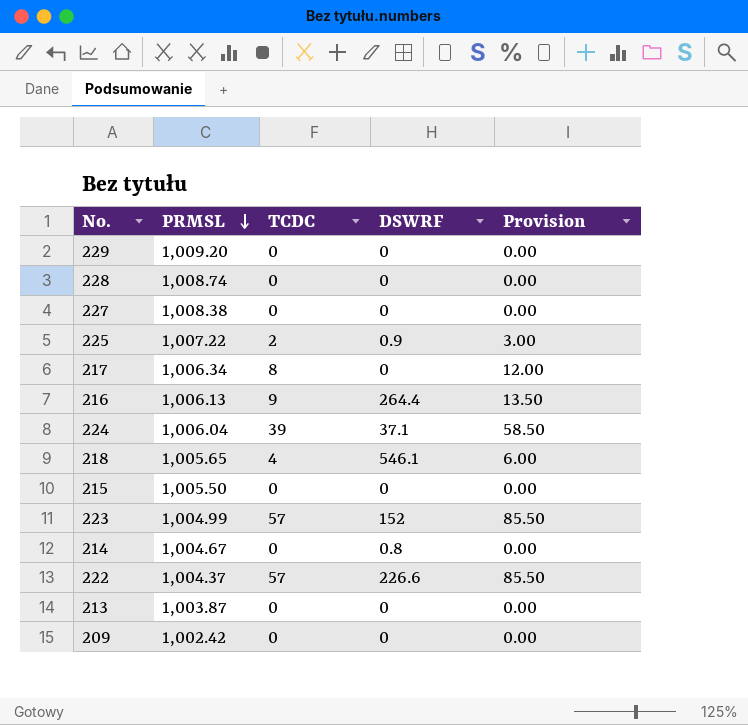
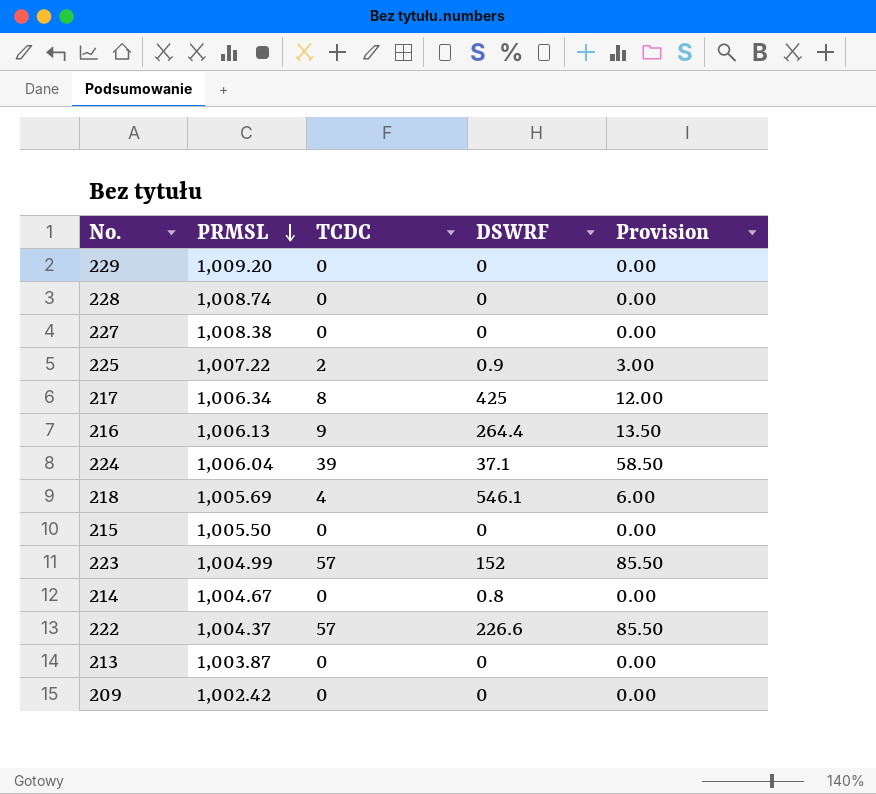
217 | DSWRF: 0 -> 425
218 | PRMSL: 1,005.65 -> 1,005.69

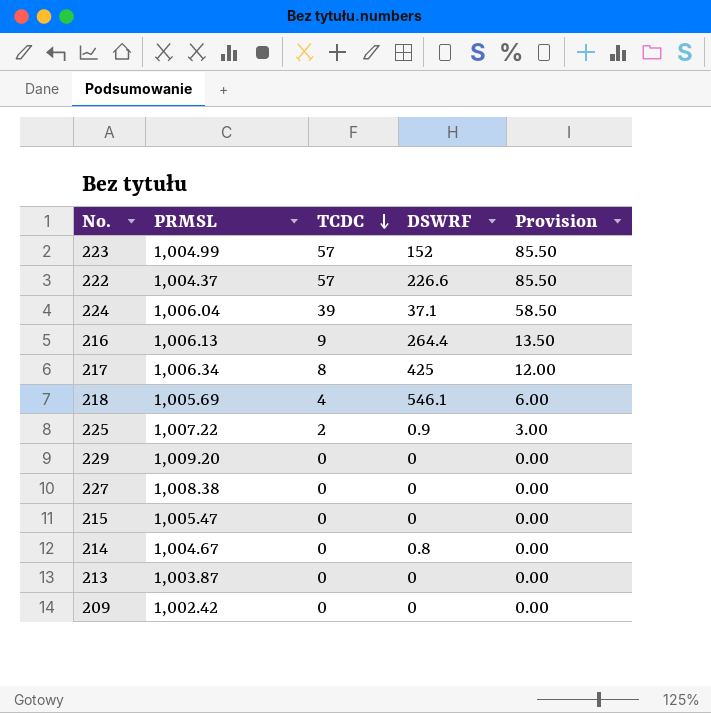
row order: PRMSL descending -> TCDC descending
row 228: 1,008.74 | 0 | 0 | 0.00 -> none
215 | PRMSL: 1,005.50 -> 1,005.47

